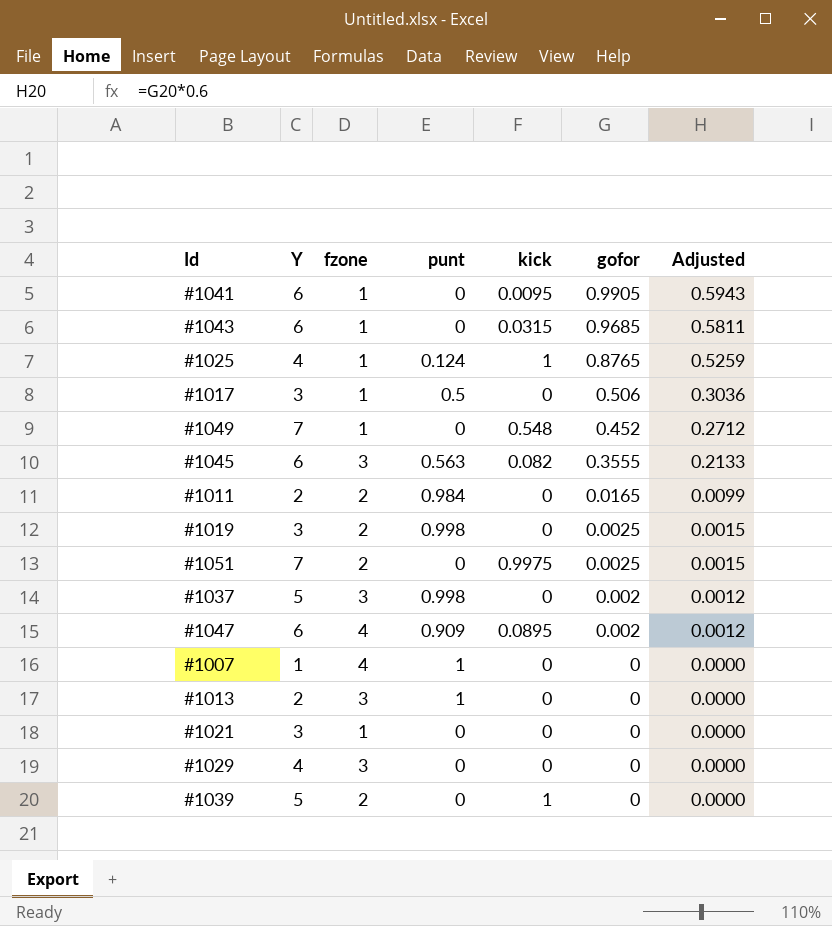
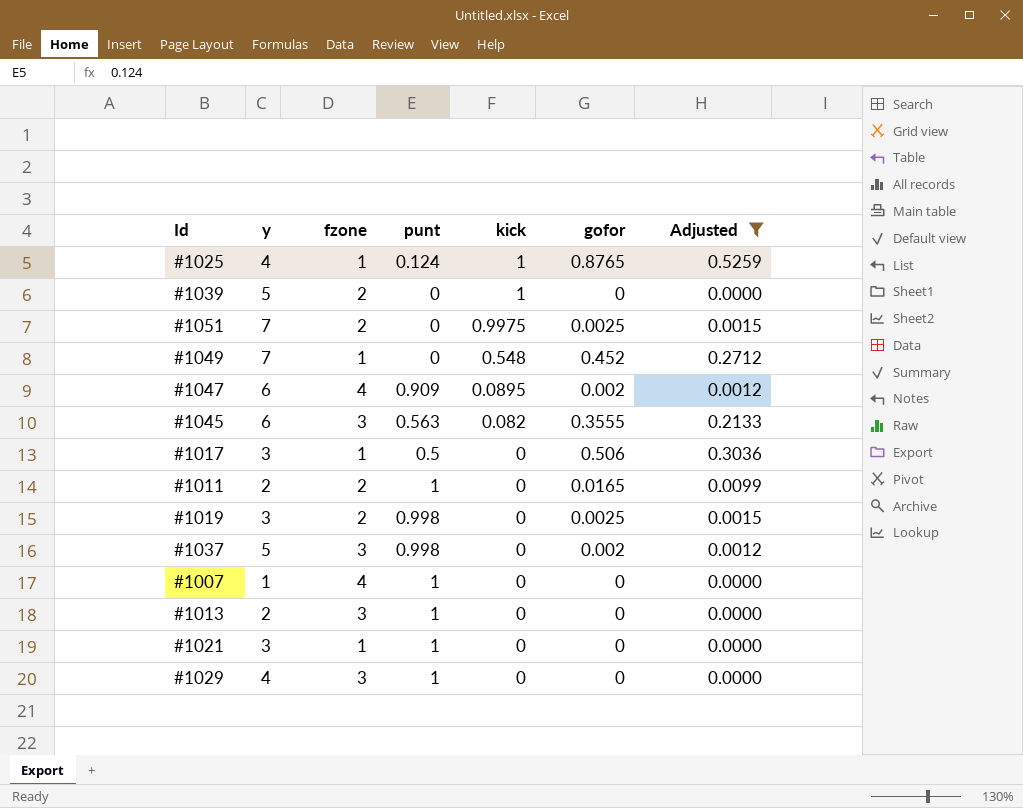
filter: none -> Adjusted <= 0.5259
row order: gofor descending -> kick descending
column name: Y -> y
#1011 | punt: 0.984 -> 1
#1021 | punt: 0 -> 1
#1029 | punt: 0 -> 1

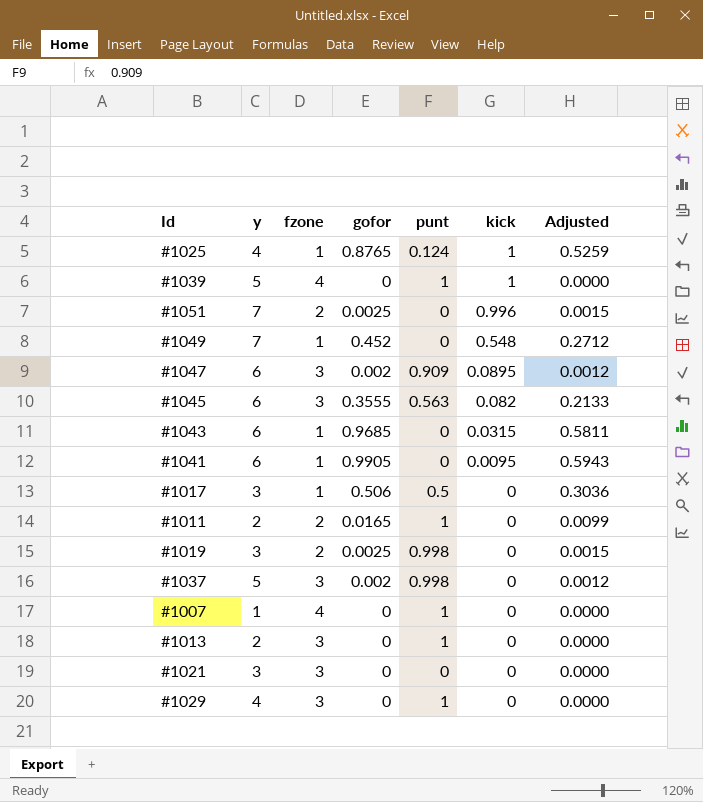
filter: Adjusted <= 0.5259 -> none
column gofor | position: 6 -> 4
#1039 | fzone: 2 -> 4
#1039 | punt: 0 -> 1
#1051 | kick: 0.9975 -> 0.996
#1047 | fzone: 4 -> 3
#1021 | fzone: 1 -> 3
#1021 | punt: 1 -> 0

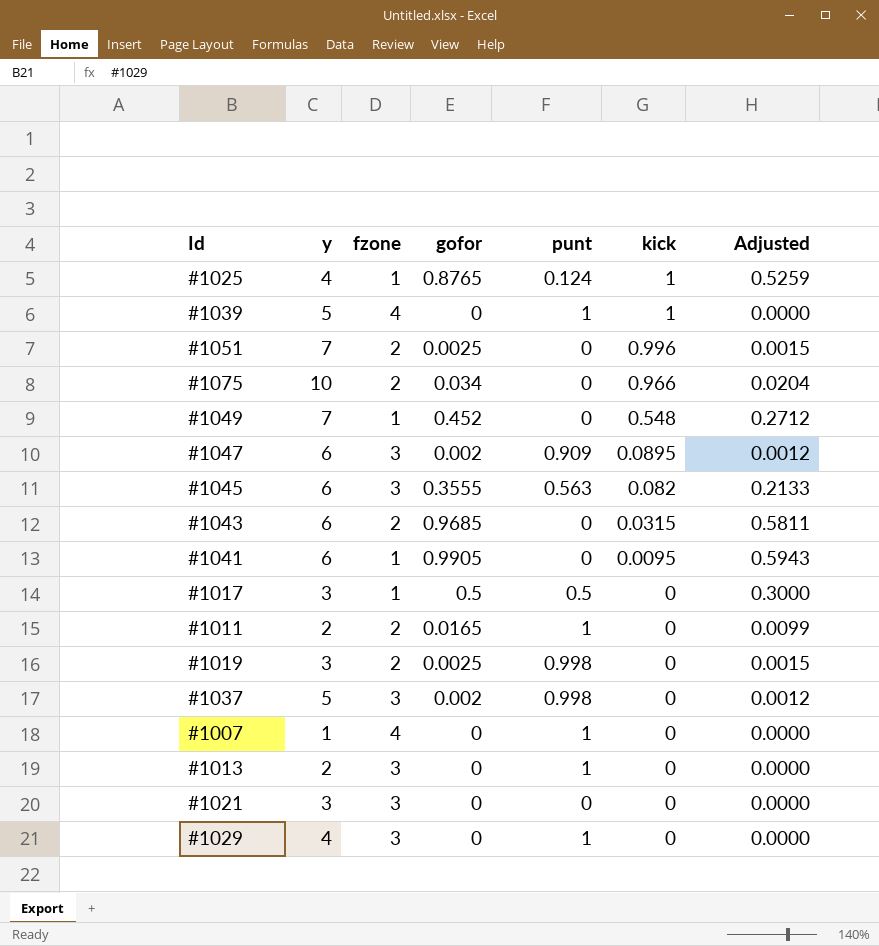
row #1075: none -> 10 | 2 | 0.034 | 0 | 0.966 | 0.0204
#1043 | fzone: 1 -> 2
#1017 | gofor: 0.506 -> 0.5
#1017 | Adjusted: 0.3036 -> 0.3000

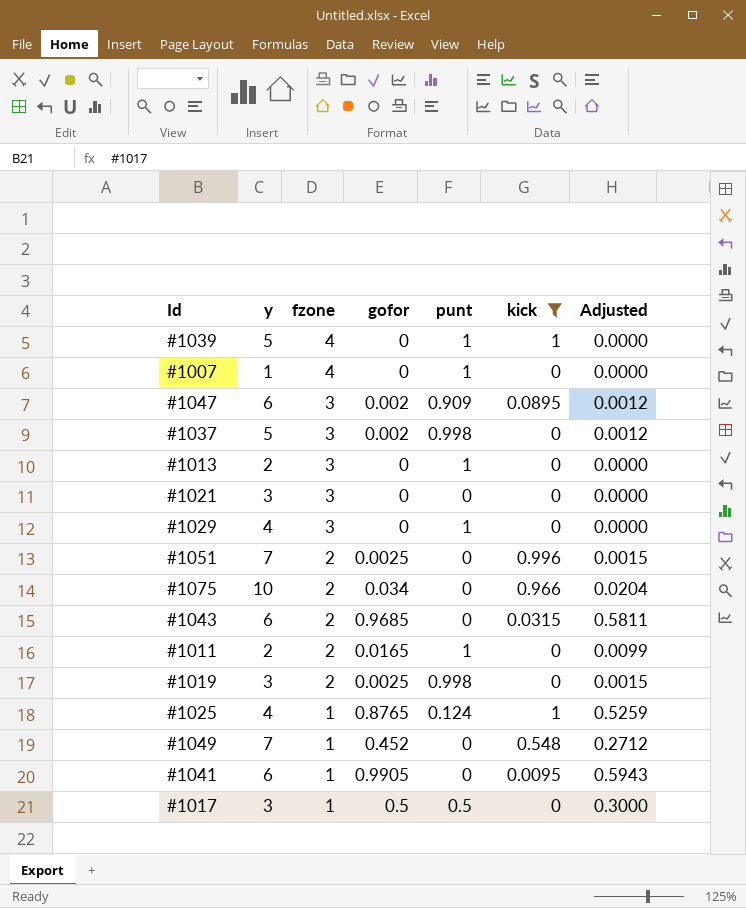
filter: none -> kick != 0.082
row order: kick descending -> fzone descending

